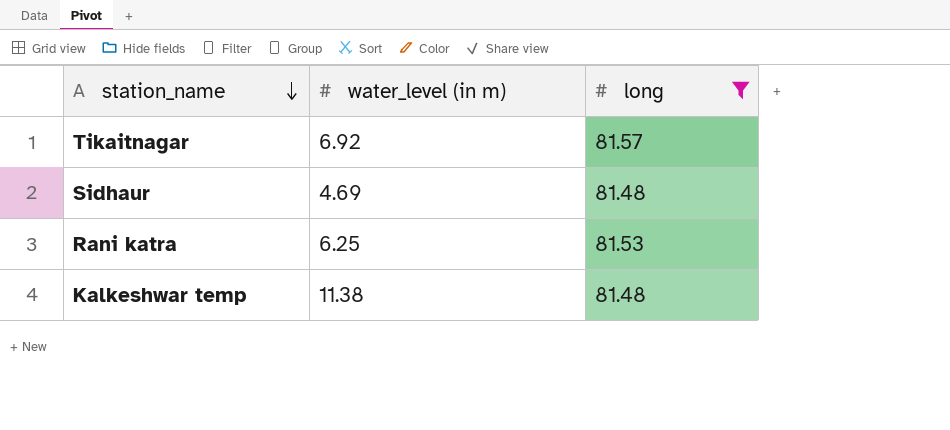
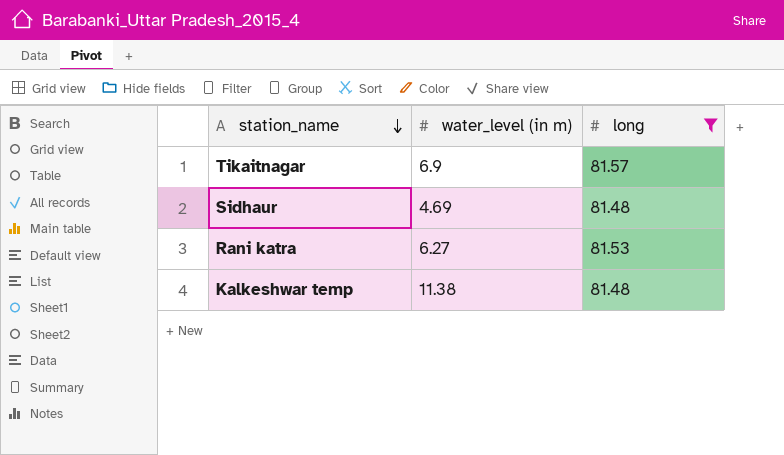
Tikaitnagar | water_level (in m): 6.92 -> 6.9
Rani katra | water_level (in m): 6.25 -> 6.27

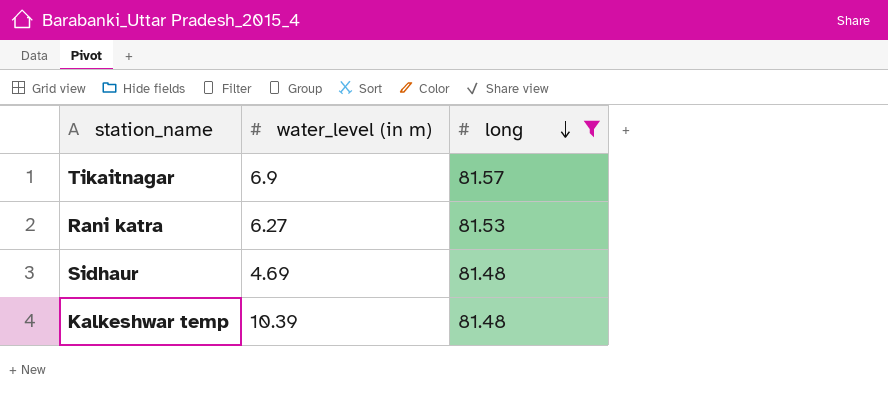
row order: station_name descending -> long descending
Kalkeshwar temp | water_level (in m): 11.38 -> 10.39

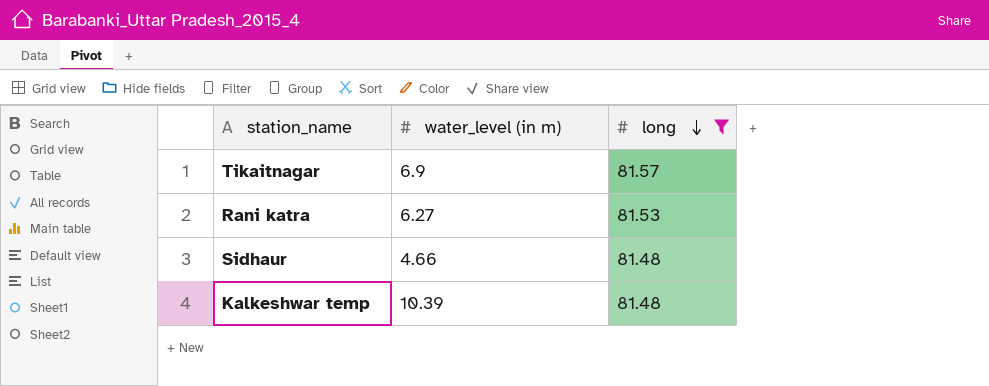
Sidhaur | water_level (in m): 4.69 -> 4.66

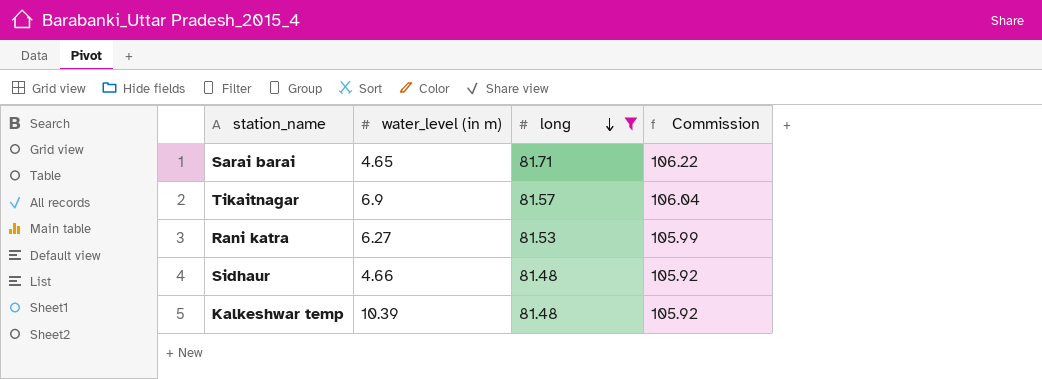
column Commission | formula: none -> [long] * 1.3
row Sarai barai: none -> 4.65 | 81.71 | 106.22

